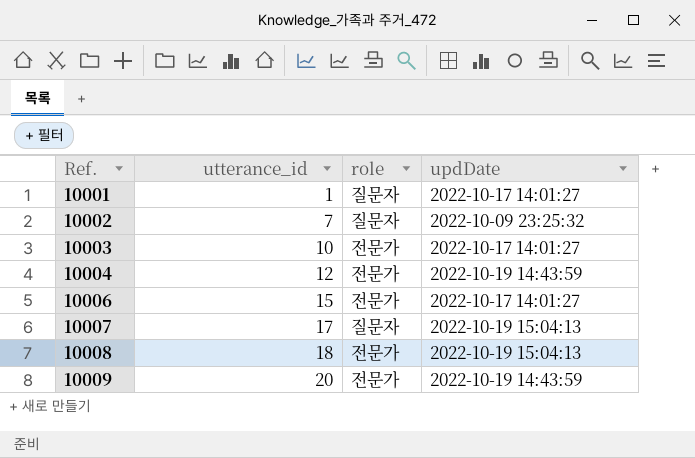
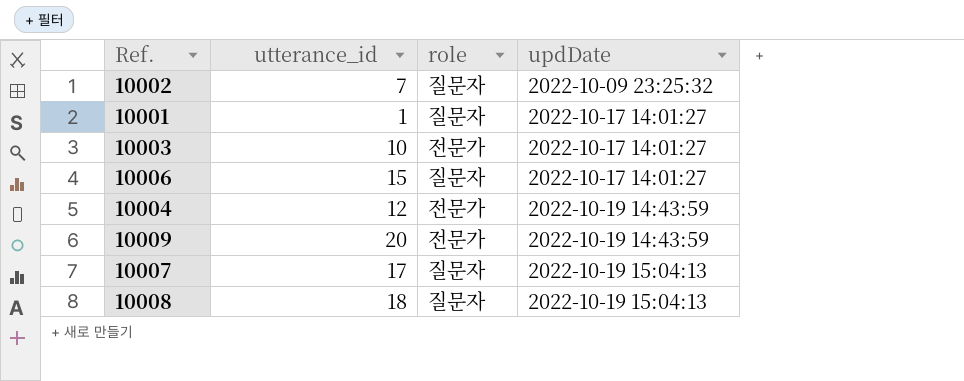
row order: Ref. ascending -> updDate ascending
10006 | role: 전문가 -> 질문자
10008 | role: 전문가 -> 질문자

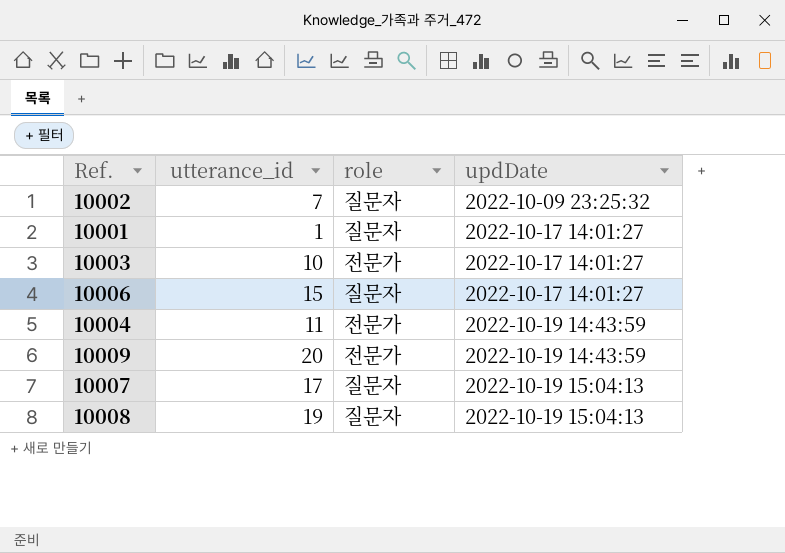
10004 | utterance_id: 12 -> 11
10008 | utterance_id: 18 -> 19

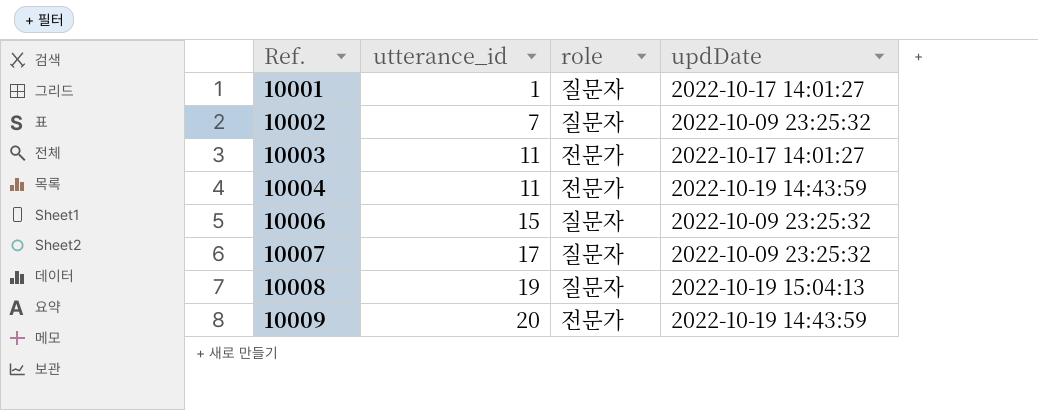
row order: updDate ascending -> Ref. ascending
10003 | utterance_id: 10 -> 11
10006 | updDate: 2022-10-17 14:01:27 -> 2022-10-09 23:25:32
10007 | updDate: 2022-10-19 15:04:13 -> 2022-10-09 23:25:32

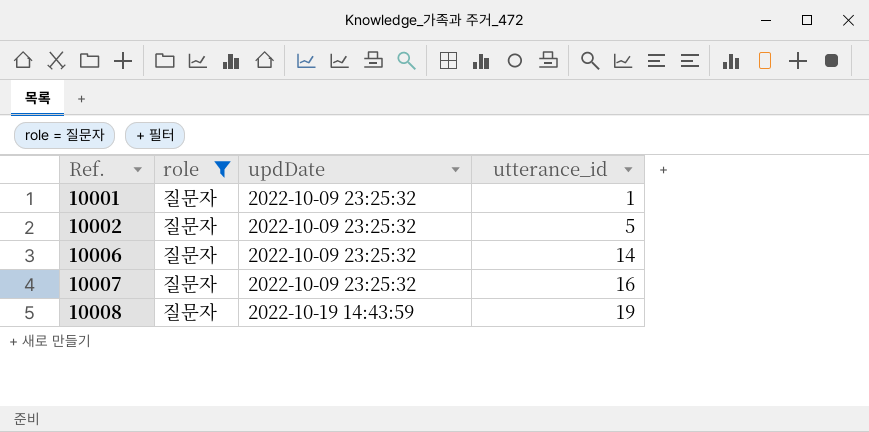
filter: none -> role = 질문자
column utterance_id | position: 2 -> 4
10001 | updDate: 2022-10-17 14:01:27 -> 2022-10-09 23:25:32
10002 | utterance_id: 7 -> 5
10006 | utterance_id: 15 -> 14
10007 | utterance_id: 17 -> 16
10008 | updDate: 2022-10-19 15:04:13 -> 2022-10-19 14:43:59

